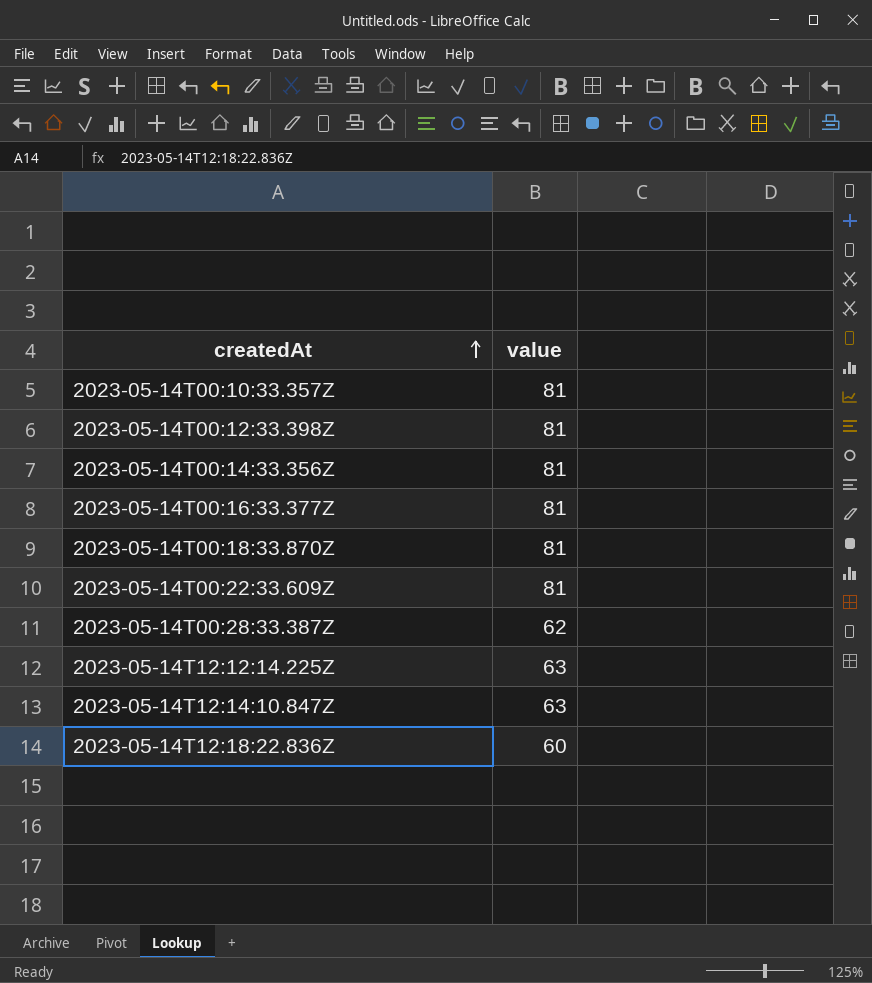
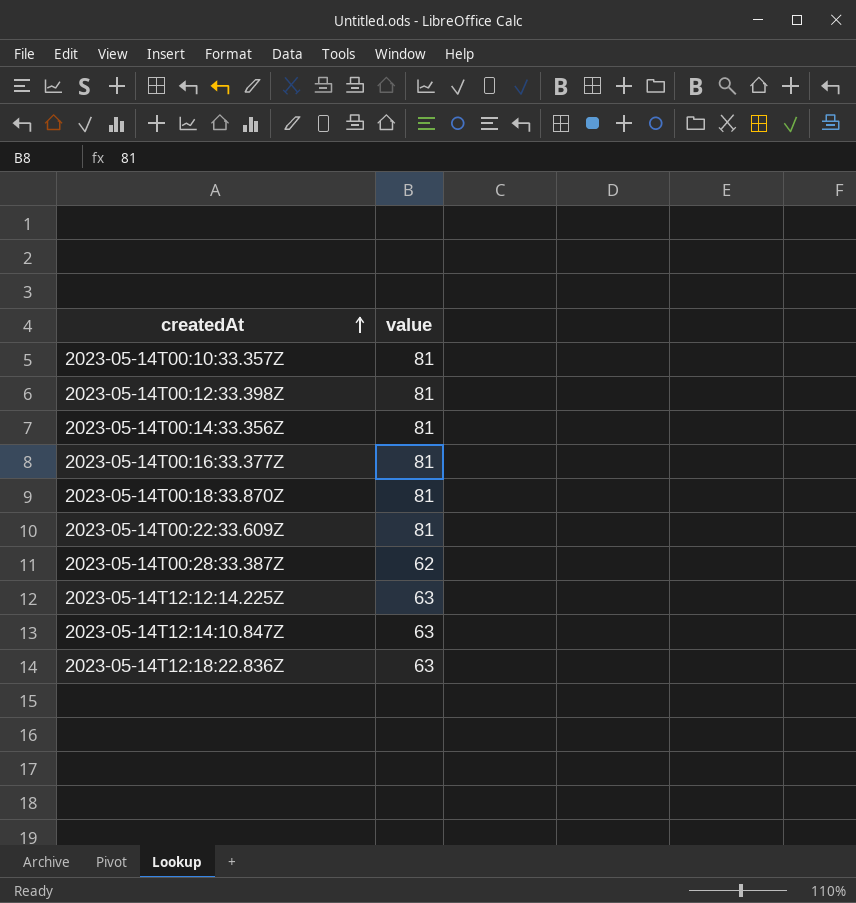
2023-05-14T12:18:22.836Z | value: 60 -> 63

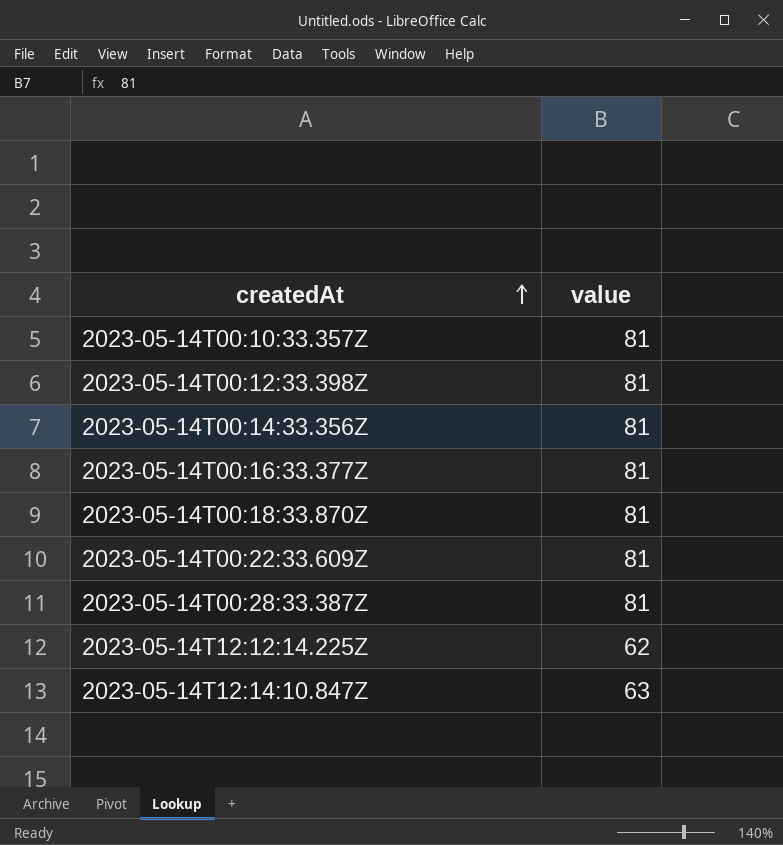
row 2023-05-14T12:18:22.836Z: 63 -> none
2023-05-14T00:28:33.387Z | value: 62 -> 81
2023-05-14T12:12:14.225Z | value: 63 -> 62

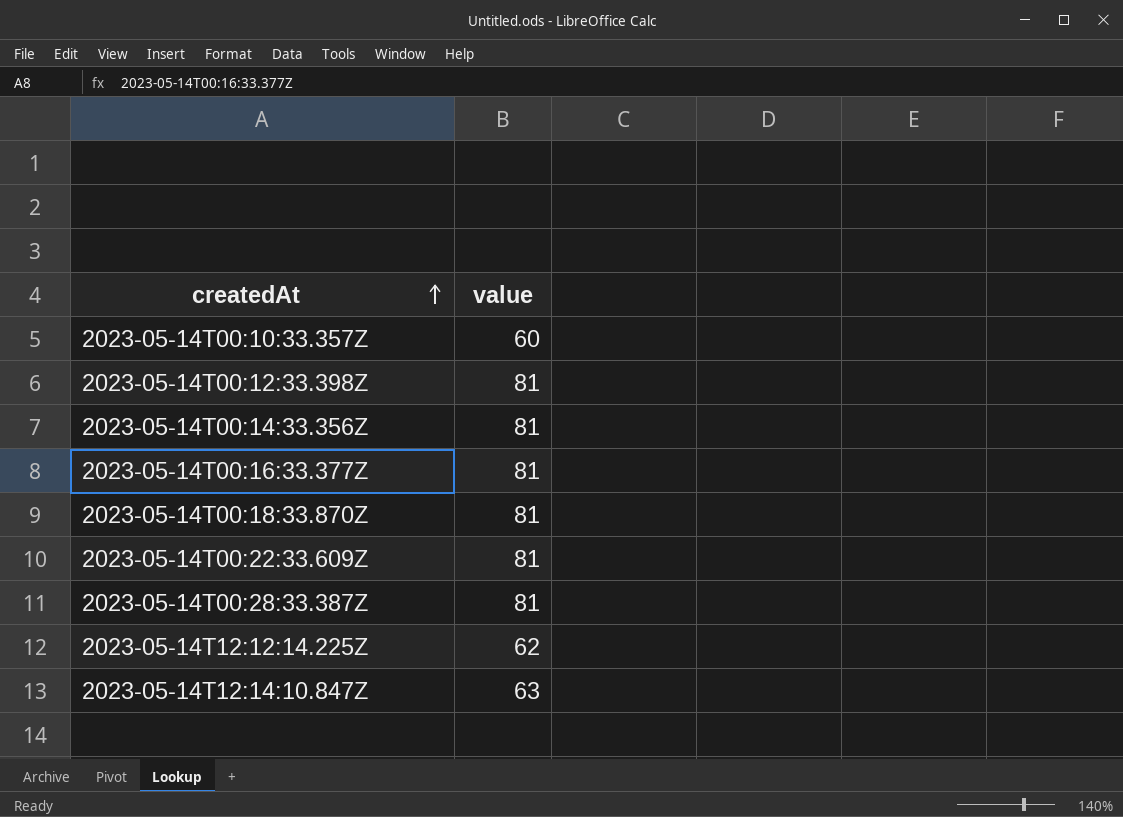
2023-05-14T00:10:33.357Z | value: 81 -> 60

